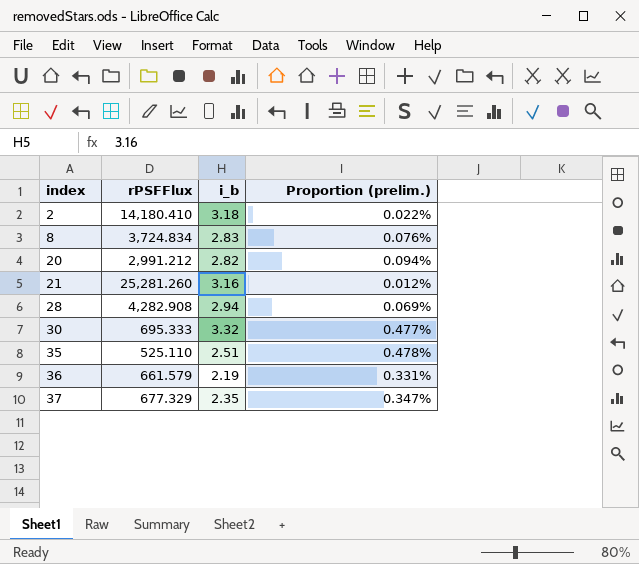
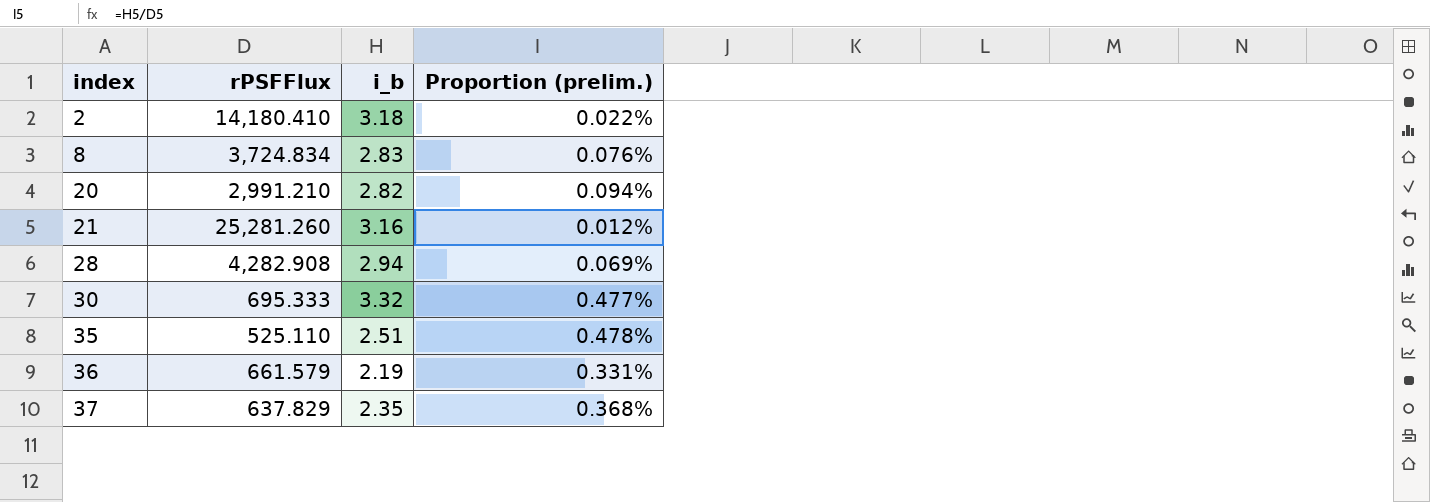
20 | rPSFFlux: 2,991.212 -> 2,991.210
37 | rPSFFlux: 677.329 -> 637.829
37 | Proportion (prelim.): 0.347% -> 0.368%

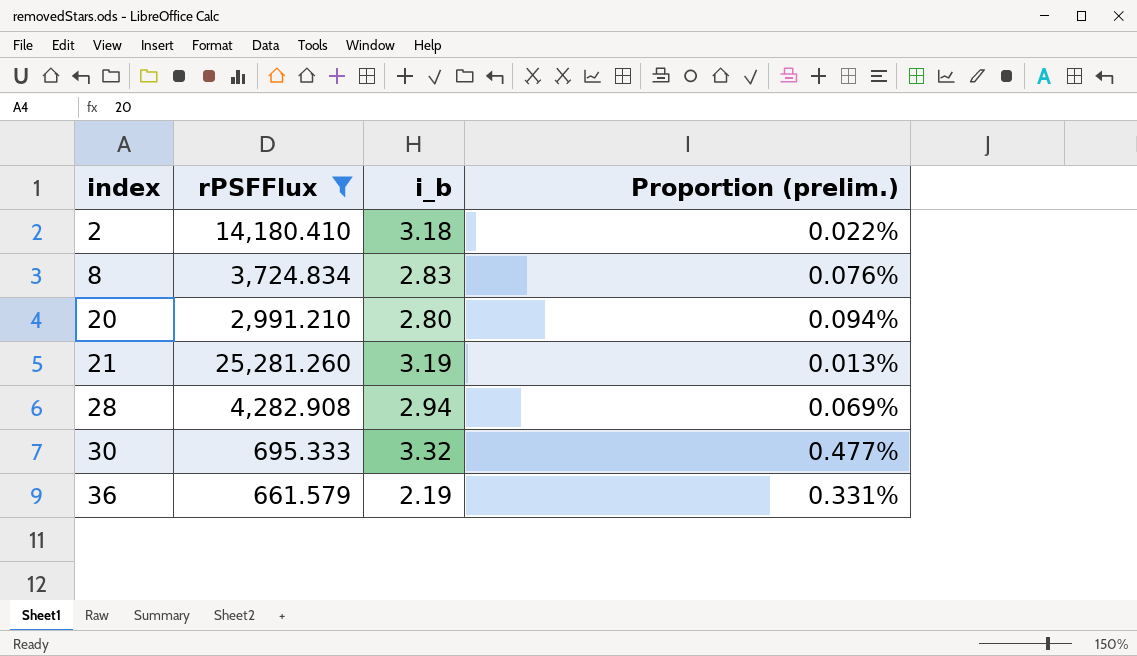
filter: none -> rPSFFlux >= 661.579
20 | i_b: 2.82 -> 2.80
21 | i_b: 3.16 -> 3.19
21 | Proportion (prelim.): 0.012% -> 0.013%

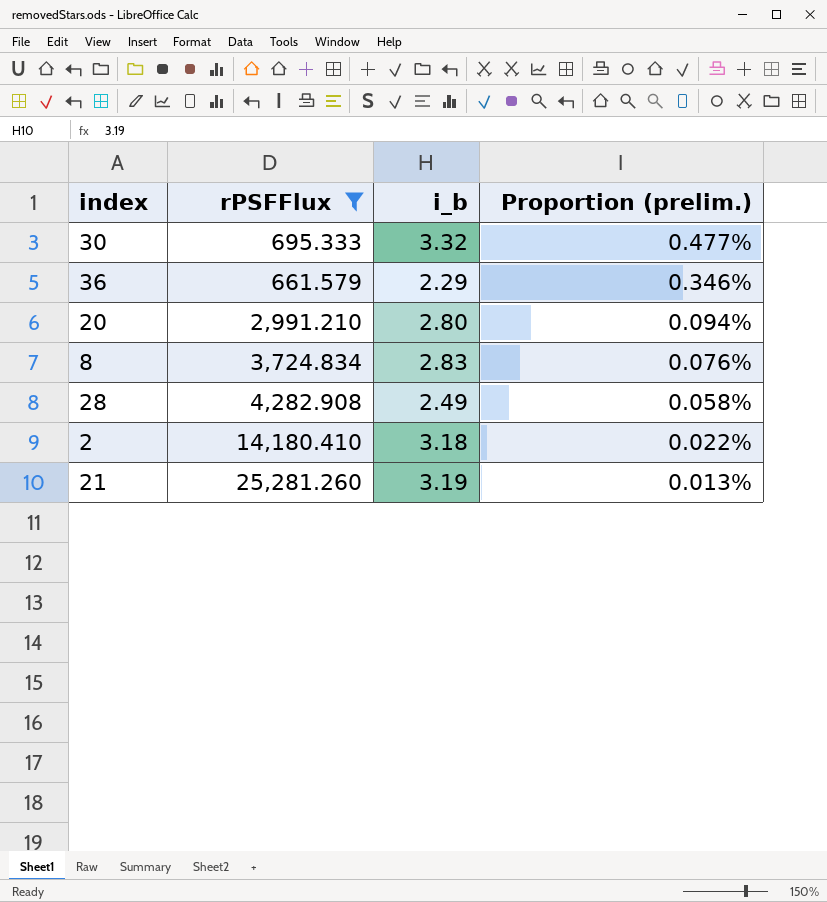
row order: index ascending -> Proportion (prelim.) descending
36 | i_b: 2.19 -> 2.29
36 | Proportion (prelim.): 0.331% -> 0.346%
28 | i_b: 2.94 -> 2.49
28 | Proportion (prelim.): 0.069% -> 0.058%

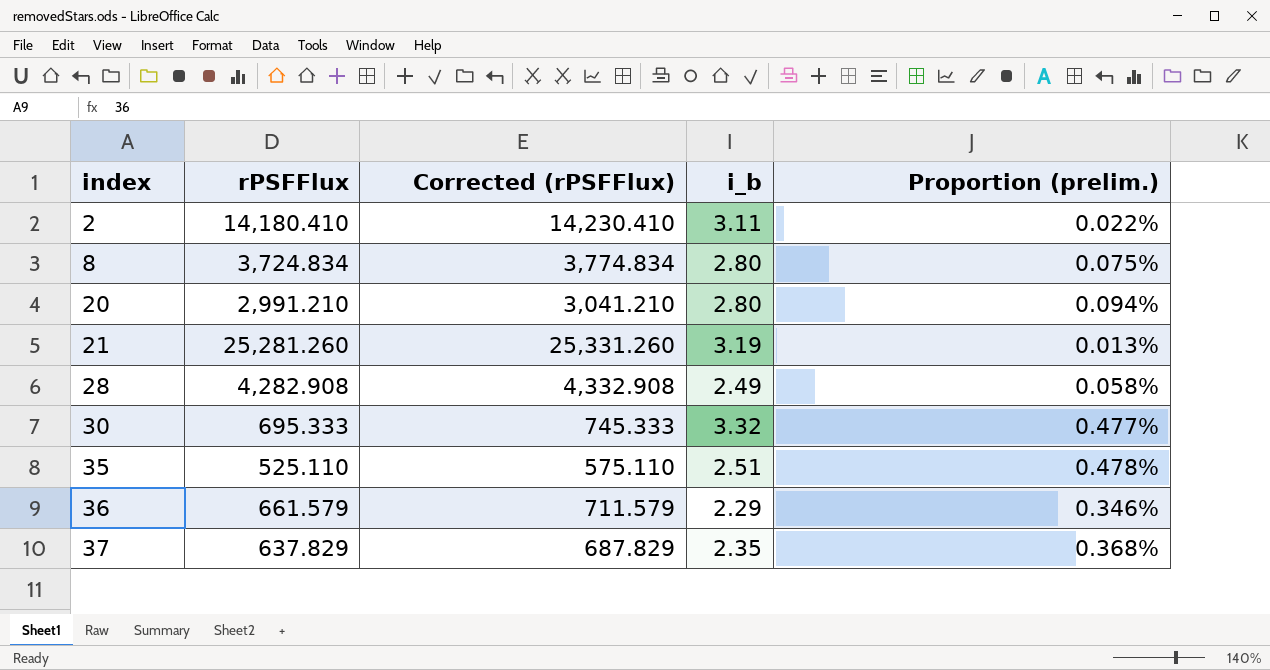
filter: rPSFFlux >= 661.579 -> none
row order: Proportion (prelim.) descending -> index ascending
column Corrected (rPSFFlux) | formula: none -> [rPSFFlux] + 50
2 | i_b: 3.18 -> 3.11
8 | i_b: 2.83 -> 2.80
8 | Proportion (prelim.): 0.076% -> 0.075%

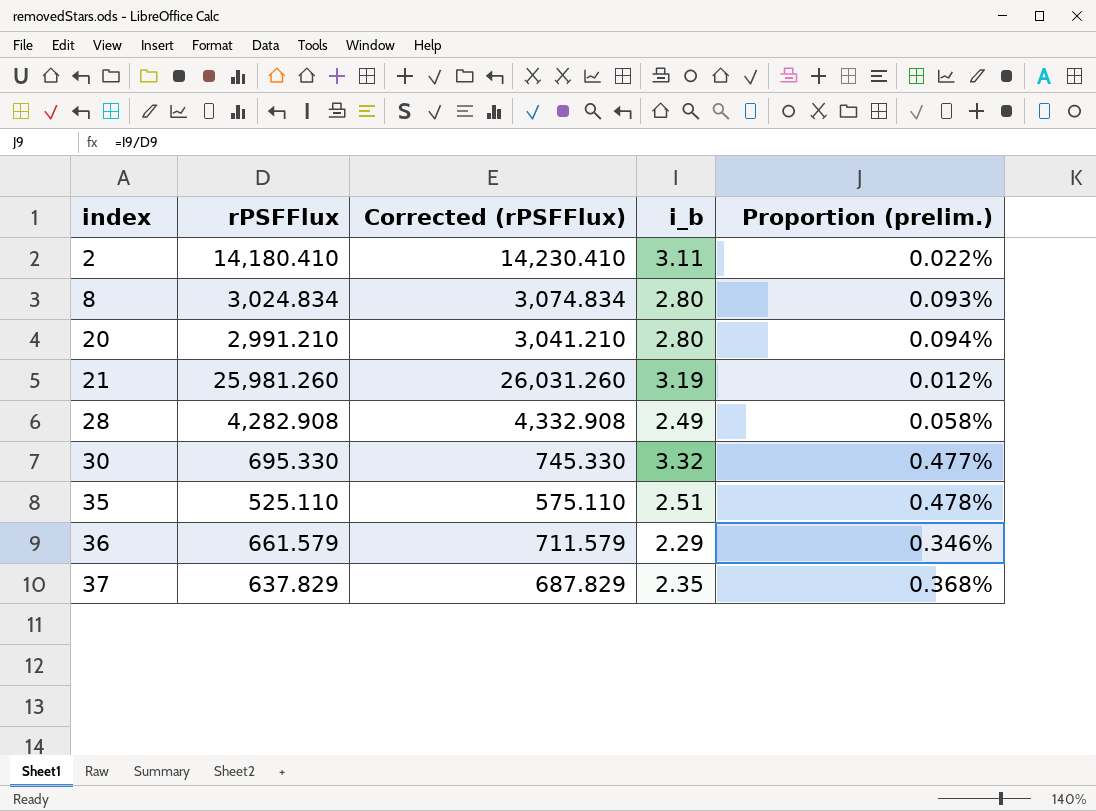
8 | rPSFFlux: 3,724.834 -> 3,024.834
8 | Corrected (rPSFFlux): 3,774.834 -> 3,074.834
8 | Proportion (prelim.): 0.075% -> 0.093%
21 | rPSFFlux: 25,281.260 -> 25,981.260
21 | Corrected (rPSFFlux): 25,331.260 -> 26,031.260
21 | Proportion (prelim.): 0.013% -> 0.012%
30 | rPSFFlux: 695.333 -> 695.330
30 | Corrected (rPSFFlux): 745.333 -> 745.330

